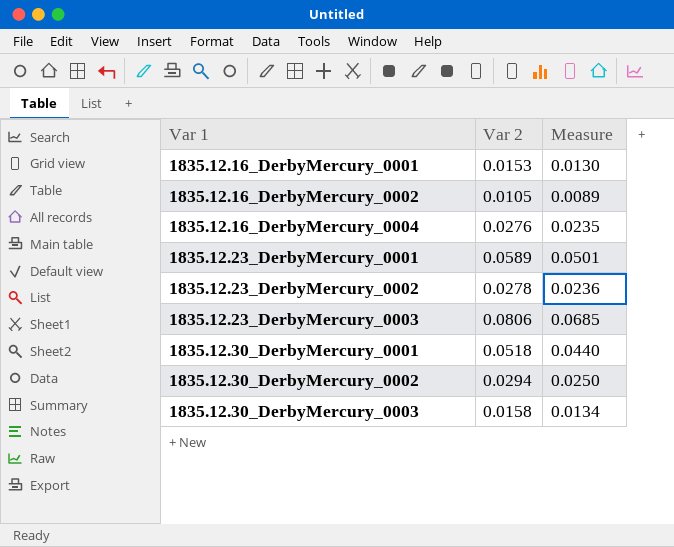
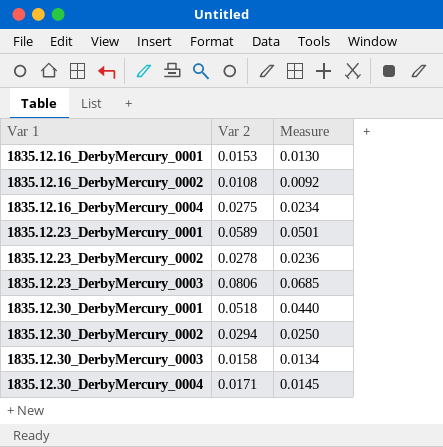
1835.12.16_DerbyMercury_0002 | Var 2: 0.0105 -> 0.0108
1835.12.16_DerbyMercury_0002 | Measure: 0.0089 -> 0.0092
1835.12.16_DerbyMercury_0004 | Var 2: 0.0276 -> 0.0275
1835.12.16_DerbyMercury_0004 | Measure: 0.0235 -> 0.0234
row 1835.12.30_DerbyMercury_0004: none -> 0.0171 | 0.0145

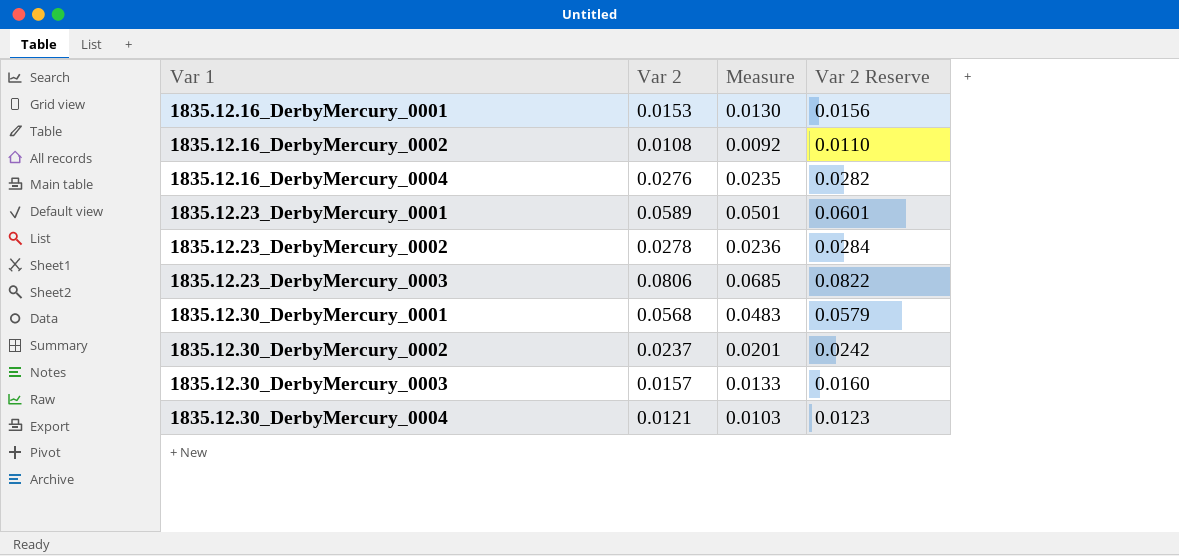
column Var 2 Reserve | formula: none -> [Var 2] * 1.02
1835.12.16_DerbyMercury_0004 | Var 2: 0.0275 -> 0.0276
1835.12.16_DerbyMercury_0004 | Measure: 0.0234 -> 0.0235
1835.12.30_DerbyMercury_0001 | Var 2: 0.0518 -> 0.0568
1835.12.30_DerbyMercury_0001 | Measure: 0.0440 -> 0.0483
1835.12.30_DerbyMercury_0002 | Var 2: 0.0294 -> 0.0237
1835.12.30_DerbyMercury_0002 | Measure: 0.0250 -> 0.0201
1835.12.30_DerbyMercury_0003 | Var 2: 0.0158 -> 0.0157
1835.12.30_DerbyMercury_0003 | Measure: 0.0134 -> 0.0133
1835.12.30_DerbyMercury_0004 | Var 2: 0.0171 -> 0.0121
1835.12.30_DerbyMercury_0004 | Measure: 0.0145 -> 0.0103

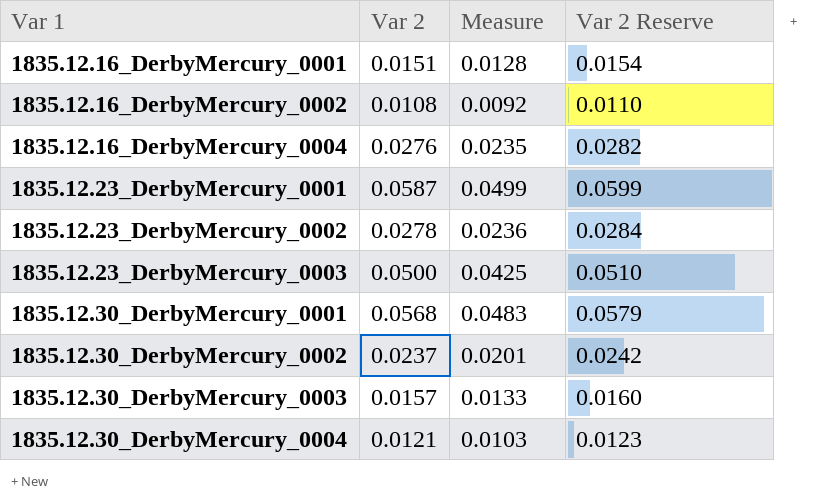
1835.12.16_DerbyMercury_0001 | Var 2: 0.0153 -> 0.0151
1835.12.16_DerbyMercury_0001 | Measure: 0.0130 -> 0.0128
1835.12.16_DerbyMercury_0001 | Var 2 Reserve: 0.0156 -> 0.0154
1835.12.23_DerbyMercury_0001 | Var 2: 0.0589 -> 0.0587
1835.12.23_DerbyMercury_0001 | Measure: 0.0501 -> 0.0499
1835.12.23_DerbyMercury_0001 | Var 2 Reserve: 0.0601 -> 0.0599
1835.12.23_DerbyMercury_0003 | Var 2: 0.0806 -> 0.0500
1835.12.23_DerbyMercury_0003 | Measure: 0.0685 -> 0.0425
1835.12.23_DerbyMercury_0003 | Var 2 Reserve: 0.0822 -> 0.0510

